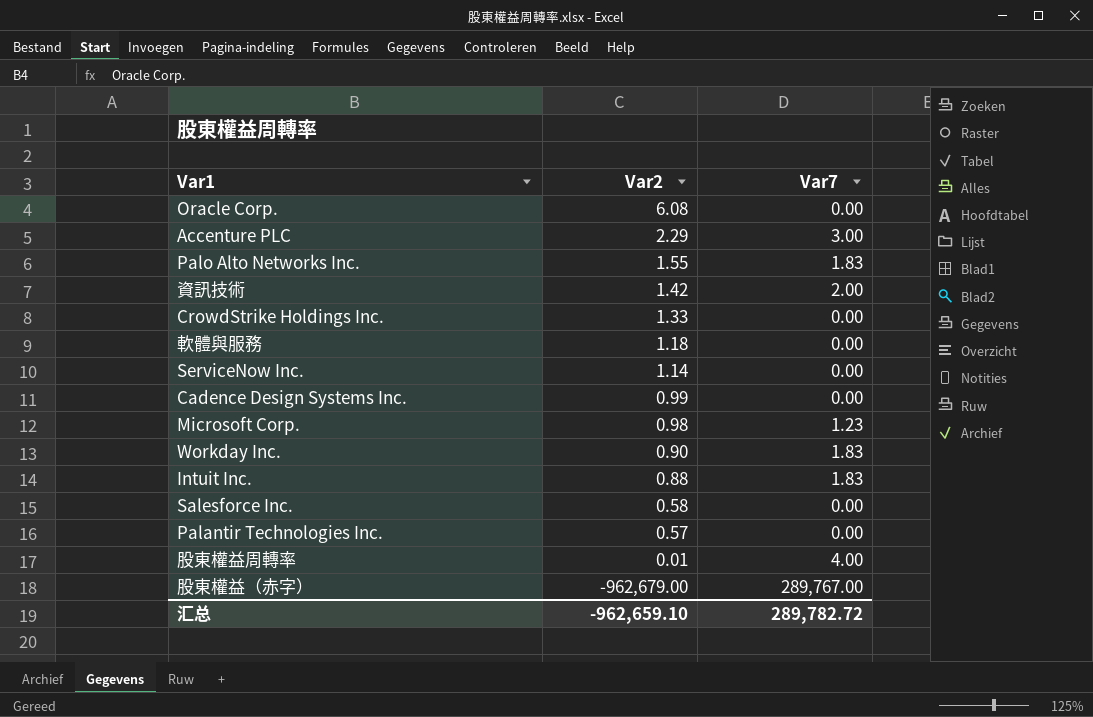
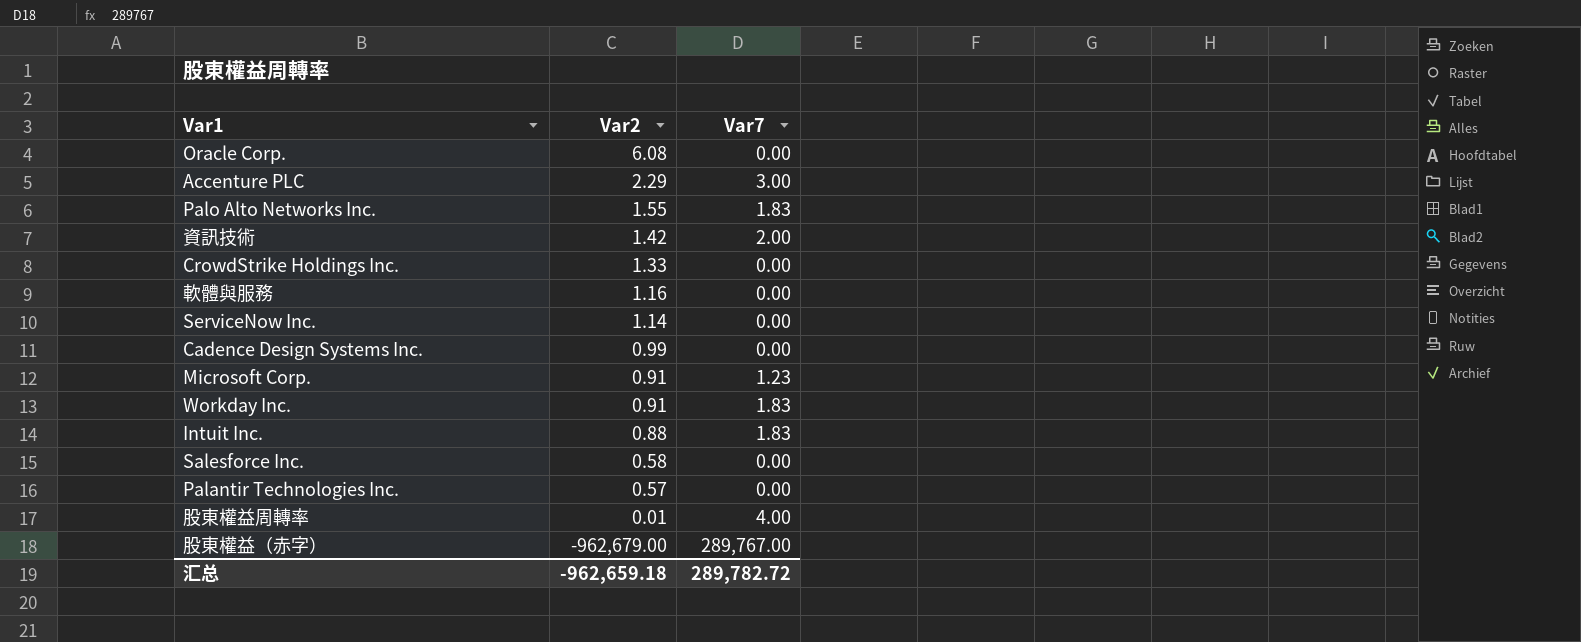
軟體與服務 | Var2: 1.18 -> 1.16
Microsoft Corp. | Var2: 0.98 -> 0.91
Workday Inc. | Var2: 0.90 -> 0.91
汇总 | Var2: -962,659.10 -> -962,659.18

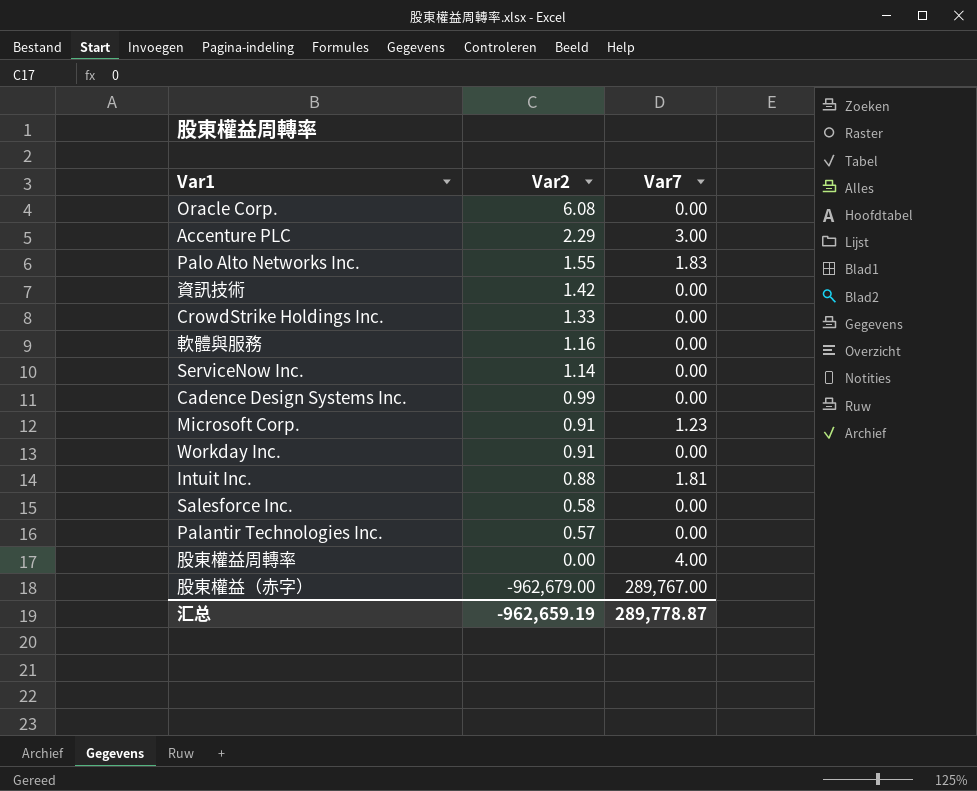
資訊技術 | Var7: 2.00 -> 0.00
Workday Inc. | Var7: 1.83 -> 0.00
Intuit Inc. | Var7: 1.83 -> 1.81
股東權益周轉率 | Var2: 0.01 -> 0.00
汇总 | Var2: -962,659.18 -> -962,659.19
汇总 | Var7: 289,782.72 -> 289,778.87

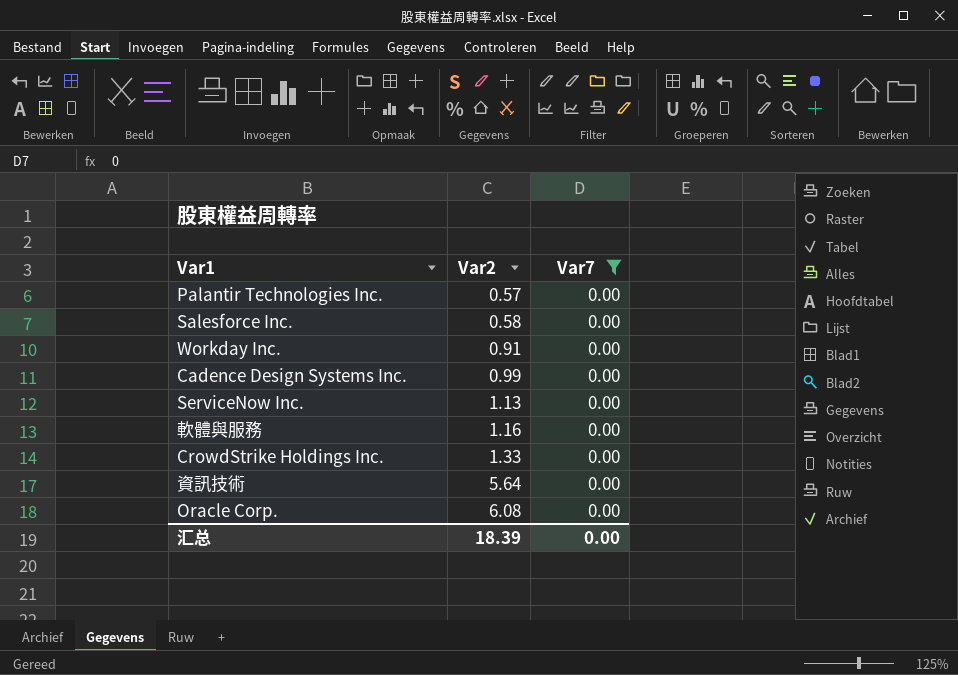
filter: none -> Var7 = 0.00
row order: Var2 descending -> Var2 ascending
ServiceNow Inc. | Var2: 1.14 -> 1.13
資訊技術 | Var2: 1.42 -> 5.64
汇总 | Var2: -962,659.19 -> 18.39
汇总 | Var7: 289,778.87 -> 0.00

